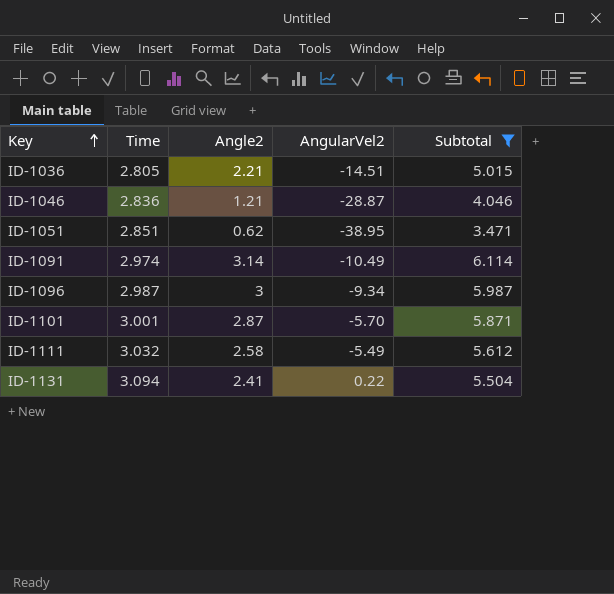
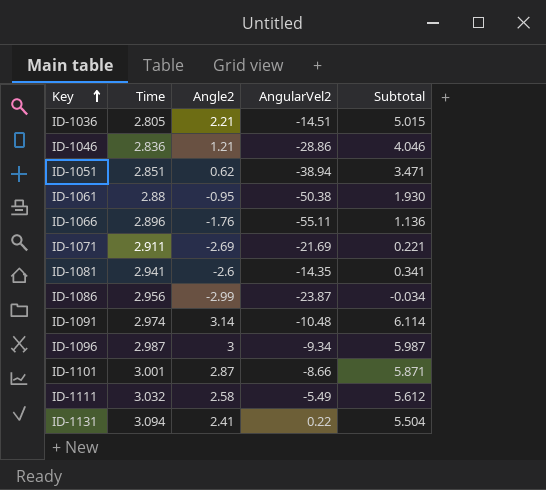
filter: Subtotal >= 3.471 -> none
ID-1046 | AngularVel2: -28.87 -> -28.86
ID-1051 | AngularVel2: -38.95 -> -38.94
ID-1091 | AngularVel2: -10.49 -> -10.48
ID-1101 | AngularVel2: -5.70 -> -8.66

